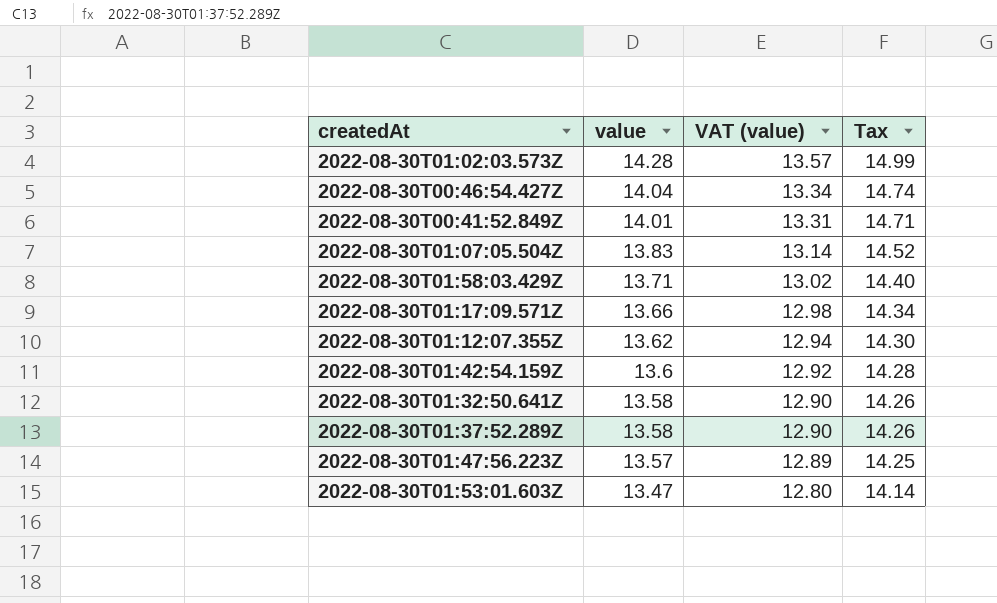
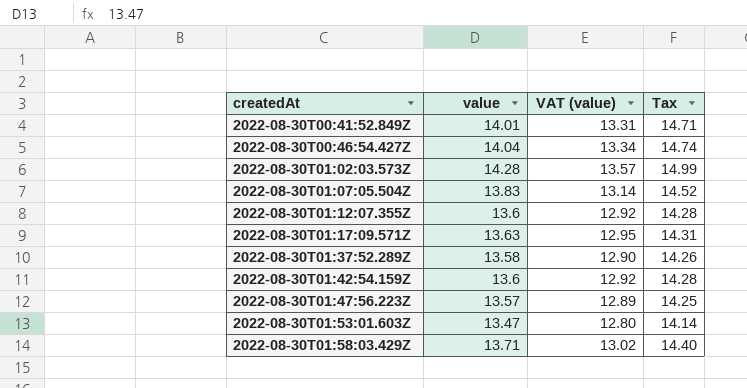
row order: value descending -> createdAt ascending
row 2022-08-30T01:32:50.641Z: 13.58 | 12.90 | 14.26 -> none
2022-08-30T01:12:07.355Z | value: 13.62 -> 13.6
2022-08-30T01:12:07.355Z | VAT (value): 12.94 -> 12.92
2022-08-30T01:12:07.355Z | Tax: 14.30 -> 14.28
2022-08-30T01:17:09.571Z | value: 13.66 -> 13.63
2022-08-30T01:17:09.571Z | VAT (value): 12.98 -> 12.95
2022-08-30T01:17:09.571Z | Tax: 14.34 -> 14.31

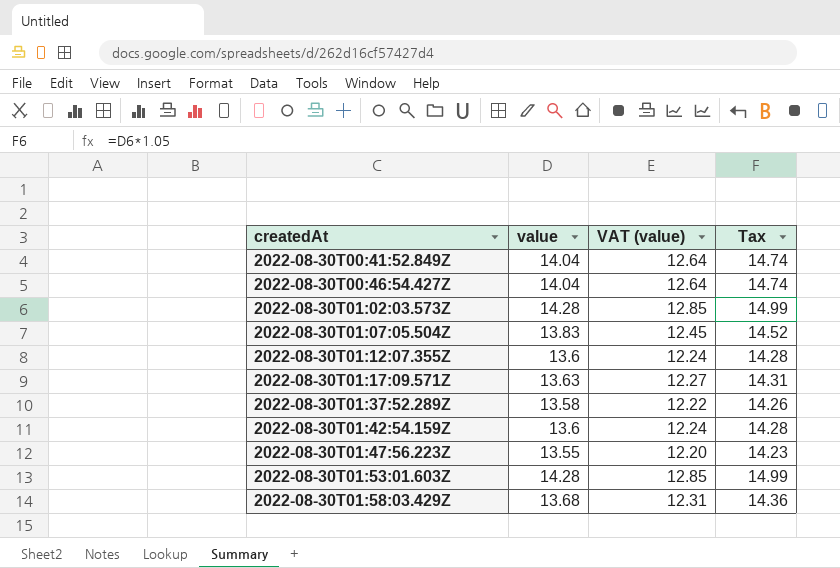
column VAT (value) | formula: [value] * 0.95 -> [value] * 0.9
2022-08-30T00:41:52.849Z | value: 14.01 -> 14.04
2022-08-30T00:41:52.849Z | Tax: 14.71 -> 14.74
2022-08-30T01:47:56.223Z | value: 13.57 -> 13.55
2022-08-30T01:47:56.223Z | Tax: 14.25 -> 14.23
2022-08-30T01:53:01.603Z | value: 13.47 -> 14.28
2022-08-30T01:53:01.603Z | Tax: 14.14 -> 14.99
2022-08-30T01:58:03.429Z | value: 13.71 -> 13.68
2022-08-30T01:58:03.429Z | Tax: 14.40 -> 14.36

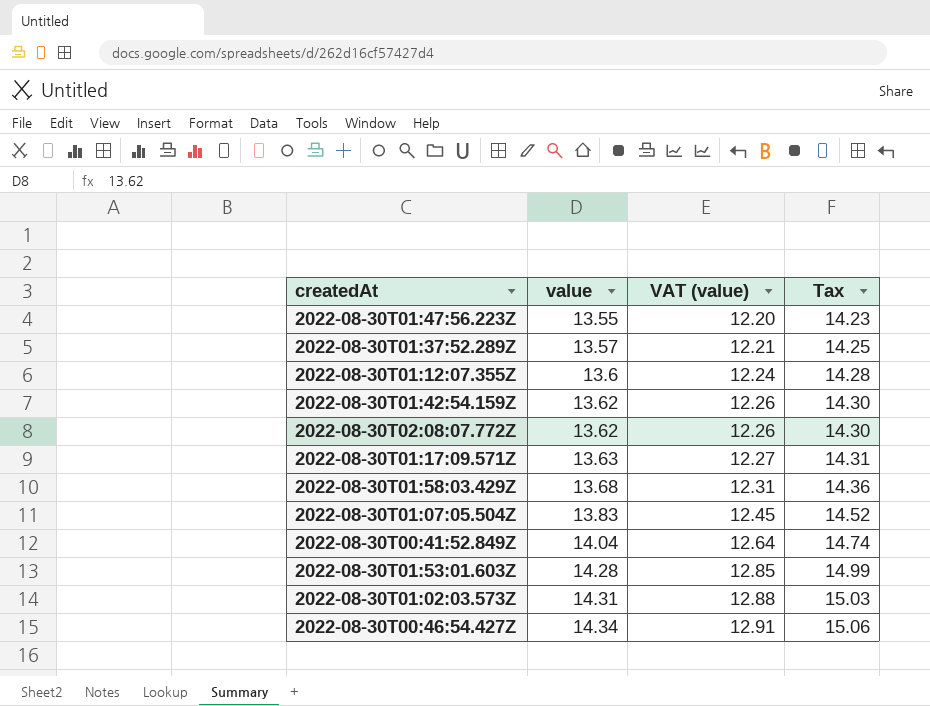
row order: createdAt ascending -> value ascending
2022-08-30T01:37:52.289Z | value: 13.58 -> 13.57
2022-08-30T01:37:52.289Z | VAT (value): 12.22 -> 12.21
2022-08-30T01:37:52.289Z | Tax: 14.26 -> 14.25
2022-08-30T01:42:54.159Z | value: 13.6 -> 13.62
2022-08-30T01:42:54.159Z | VAT (value): 12.24 -> 12.26
2022-08-30T01:42:54.159Z | Tax: 14.28 -> 14.30
row 2022-08-30T02:08:07.772Z: none -> 13.62 | 12.26 | 14.30
2022-08-30T01:02:03.573Z | value: 14.28 -> 14.31
2022-08-30T01:02:03.573Z | VAT (value): 12.85 -> 12.88
2022-08-30T01:02:03.573Z | Tax: 14.99 -> 15.03
2022-08-30T00:46:54.427Z | value: 14.04 -> 14.34
2022-08-30T00:46:54.427Z | VAT (value): 12.64 -> 12.91
2022-08-30T00:46:54.427Z | Tax: 14.74 -> 15.06

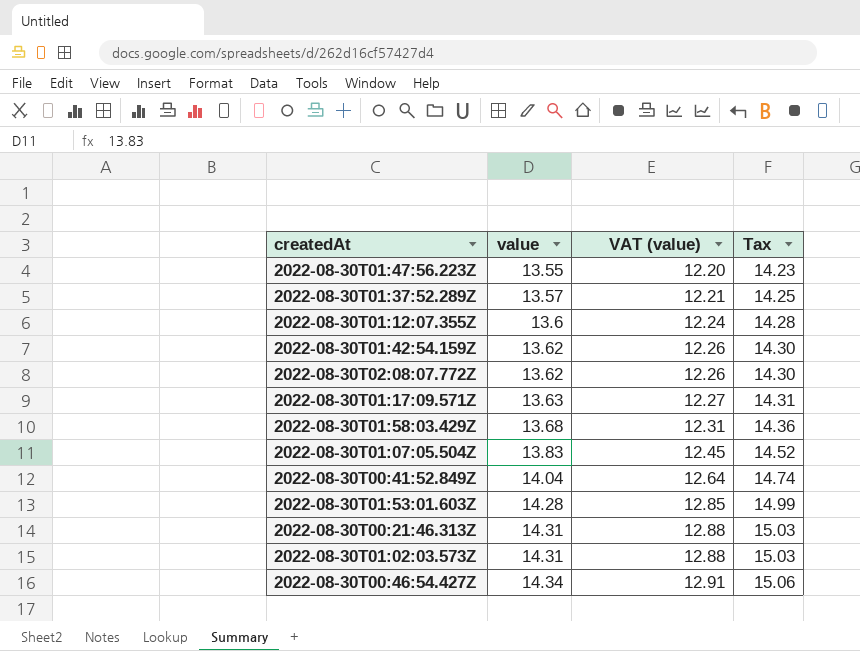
row 2022-08-30T00:21:46.313Z: none -> 14.31 | 12.88 | 15.03

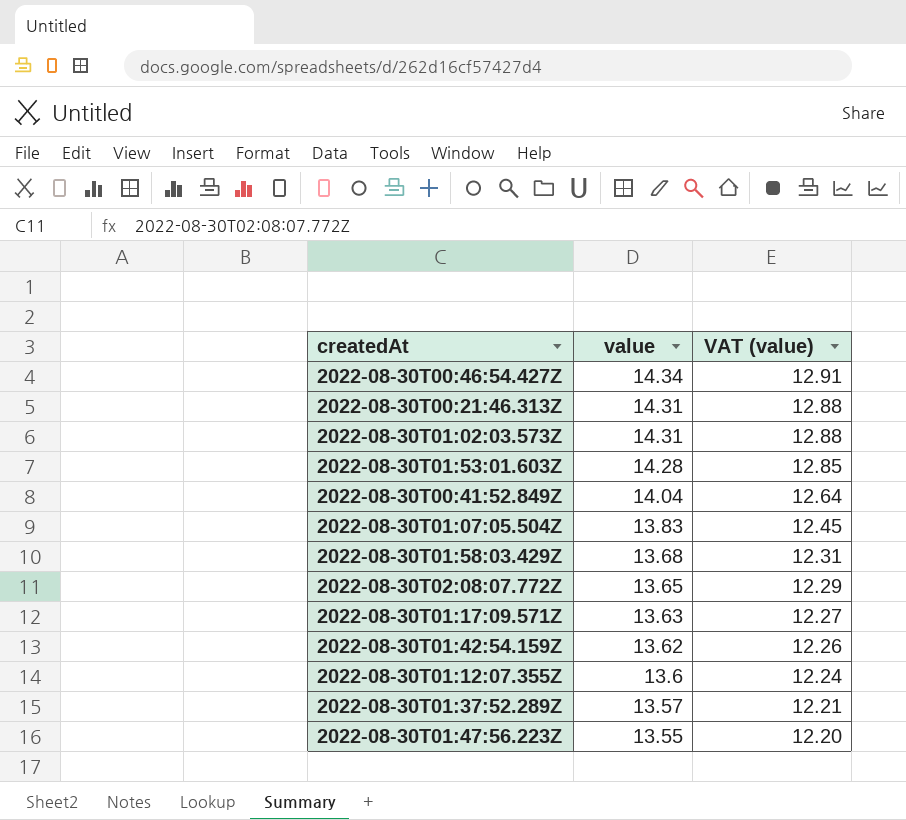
row order: value ascending -> value descending
column Tax | formula: [value] * 1.05 -> none
2022-08-30T02:08:07.772Z | value: 13.62 -> 13.65
2022-08-30T02:08:07.772Z | VAT (value): 12.26 -> 12.29

